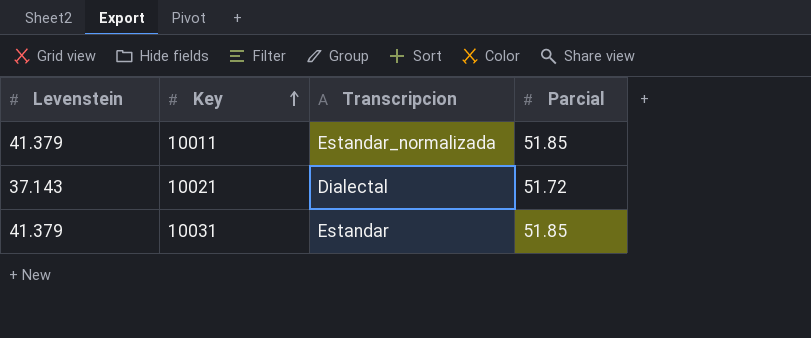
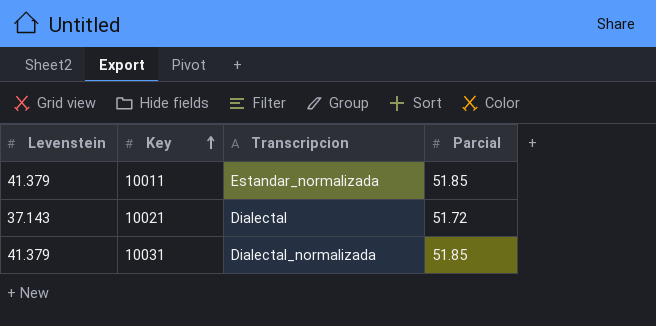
10031 | Transcripcion: Estandar -> Dialectal_normalizada

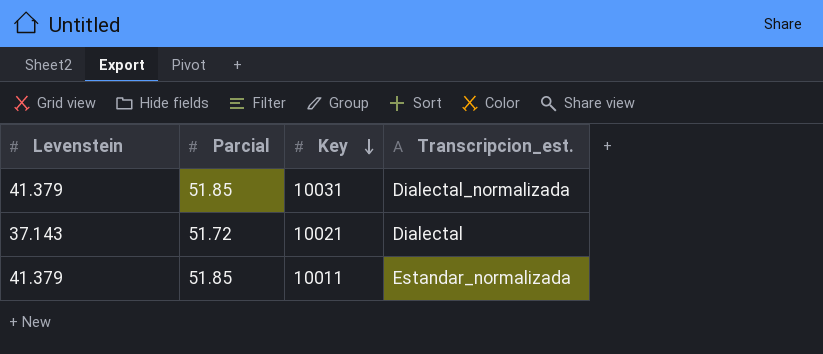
row order: Key ascending -> Key descending
column Parcial | position: 4 -> 2
column name: Transcripcion -> Transcripcion_est.

